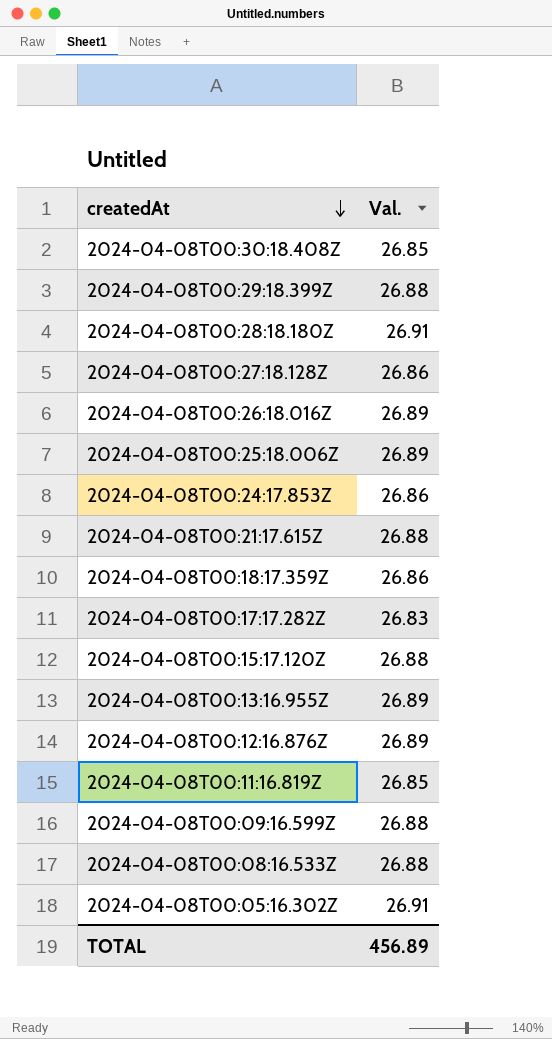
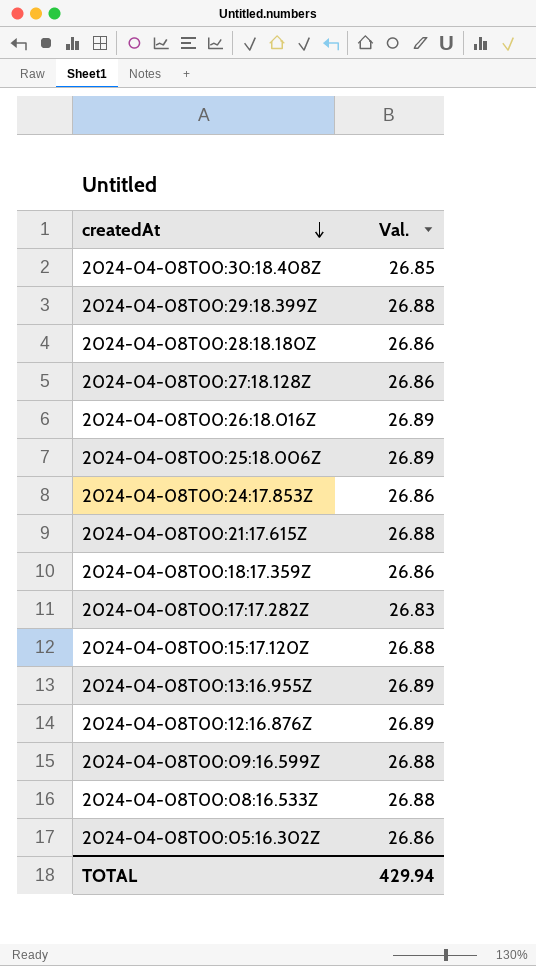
row 2024-04-08T00:11:16.819Z: 26.85 -> none
2024-04-08T00:28:18.180Z | Val.: 26.91 -> 26.86
2024-04-08T00:05:16.302Z | Val.: 26.91 -> 26.86
TOTAL | Val.: 456.89 -> 429.94

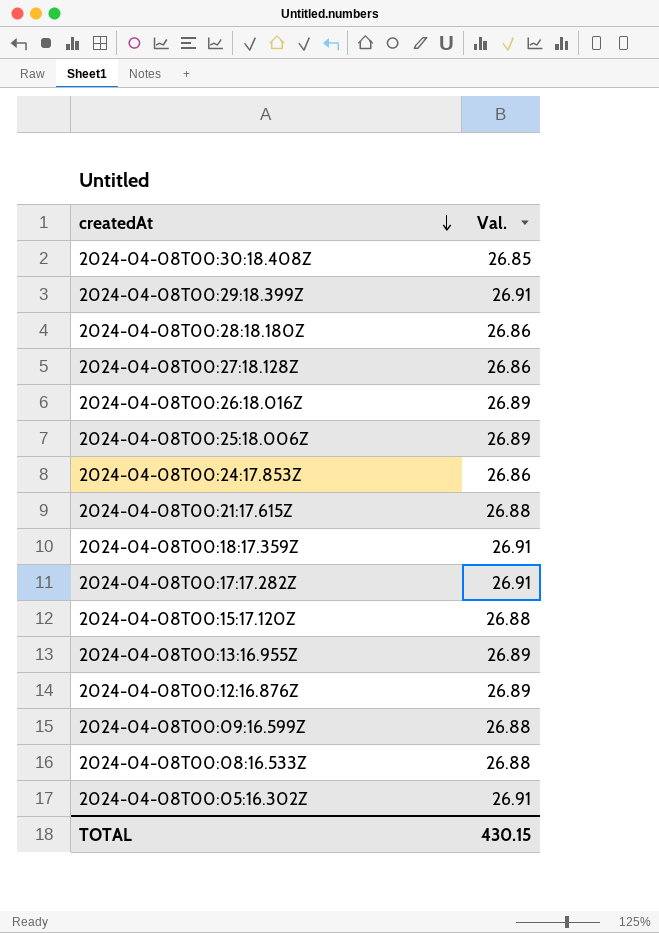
2024-04-08T00:29:18.399Z | Val.: 26.88 -> 26.91
2024-04-08T00:18:17.359Z | Val.: 26.86 -> 26.91
2024-04-08T00:17:17.282Z | Val.: 26.83 -> 26.91
2024-04-08T00:05:16.302Z | Val.: 26.86 -> 26.91
TOTAL | Val.: 429.94 -> 430.15

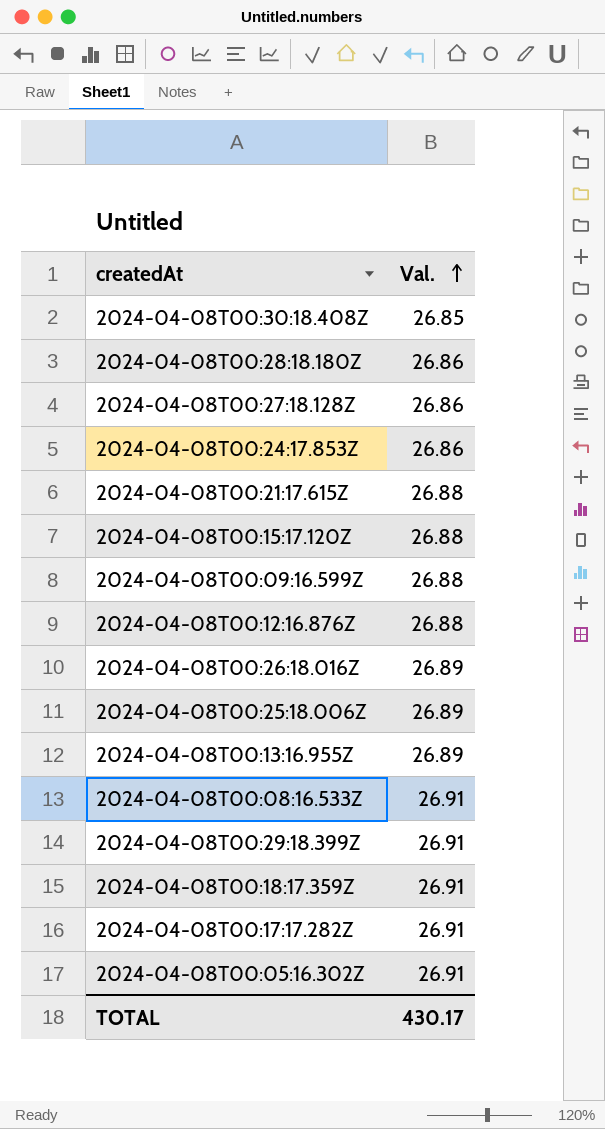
row order: createdAt descending -> Val. ascending
2024-04-08T00:12:16.876Z | Val.: 26.89 -> 26.88
2024-04-08T00:08:16.533Z | Val.: 26.88 -> 26.91
TOTAL | Val.: 430.15 -> 430.17

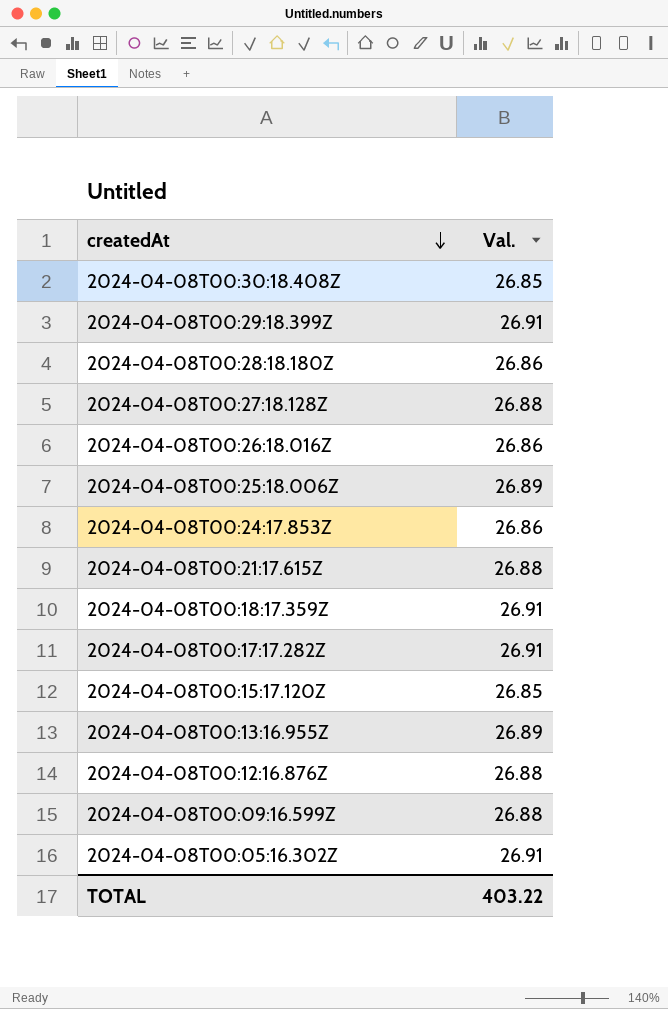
row order: Val. ascending -> createdAt descending
row 2024-04-08T00:08:16.533Z: 26.91 -> none
2024-04-08T00:27:18.128Z | Val.: 26.86 -> 26.88
2024-04-08T00:26:18.016Z | Val.: 26.89 -> 26.86
2024-04-08T00:15:17.120Z | Val.: 26.88 -> 26.85
TOTAL | Val.: 430.17 -> 403.22

